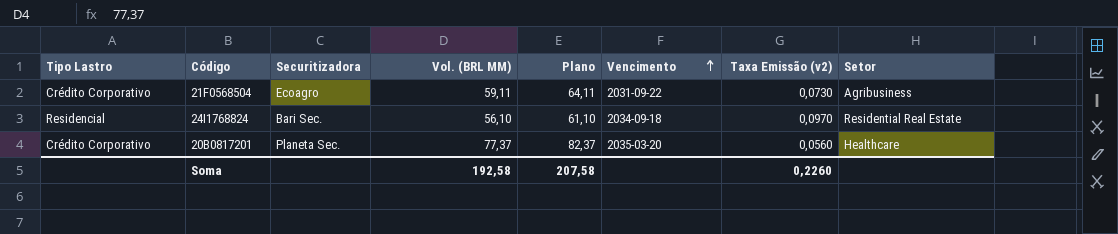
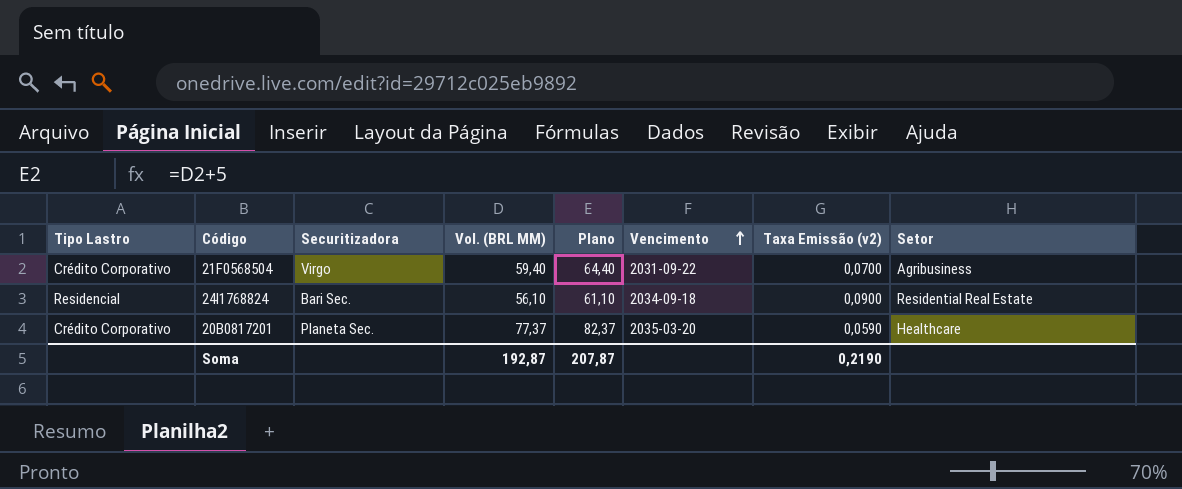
21F0568504 | Securitizadora: Ecoagro -> Virgo
21F0568504 | Vol. (BRL MM): 59,11 -> 59,40
21F0568504 | Plano: 64,11 -> 64,40
21F0568504 | Taxa Emissão (v2): 0,0730 -> 0,0700
24I1768824 | Taxa Emissão (v2): 0,0970 -> 0,0900
20B0817201 | Taxa Emissão (v2): 0,0560 -> 0,0590
Soma | Vol. (BRL MM): 192,58 -> 192,87
Soma | Plano: 207,58 -> 207,87
Soma | Taxa Emissão (v2): 0,2260 -> 0,2190

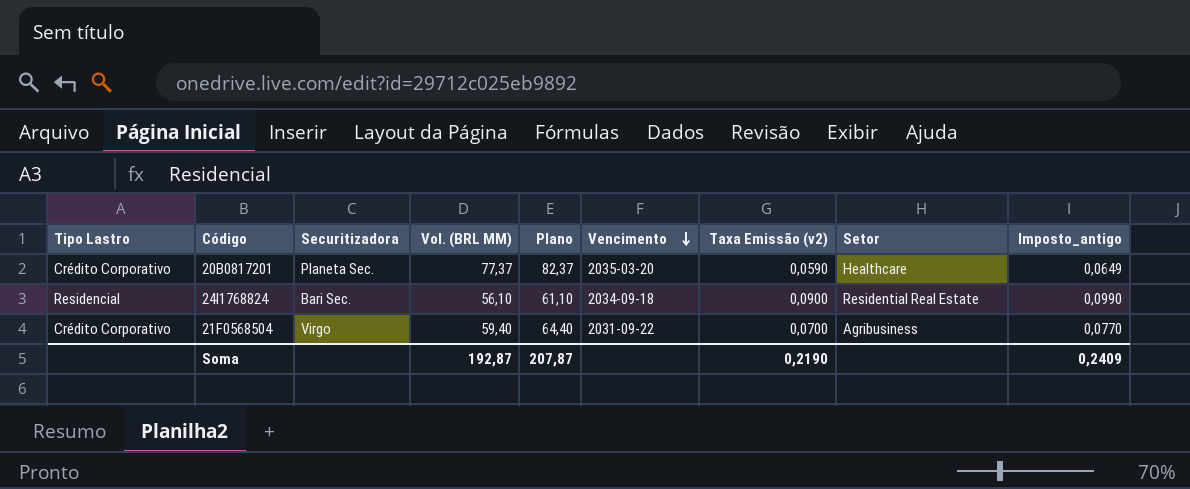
row order: Vencimento ascending -> Vencimento descending
column Imposto_antigo | formula: none -> [Taxa Emissão (v2)] * 1,1

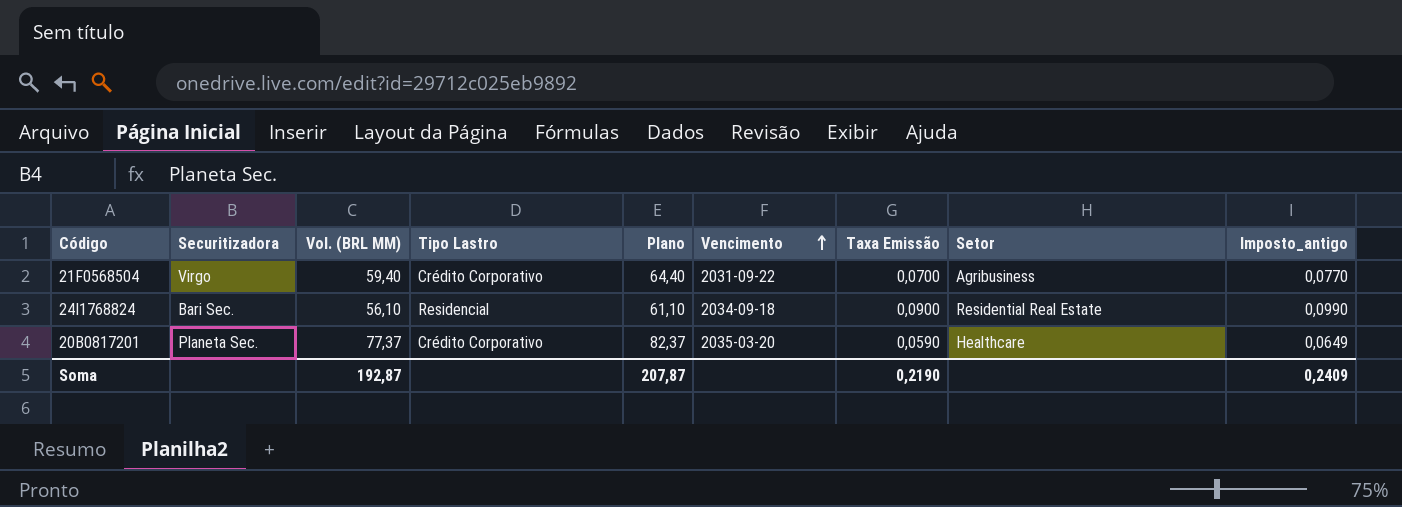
row order: Vencimento descending -> Vencimento ascending
column Tipo Lastro | position: 1 -> 4
column name: Taxa Emissão (v2) -> Taxa Emissão

